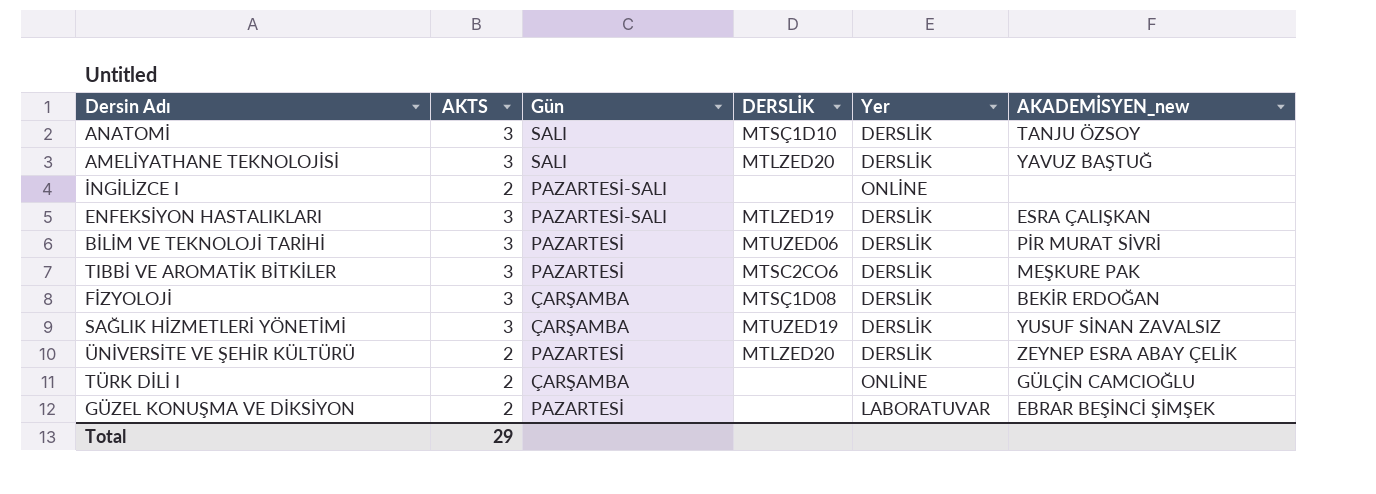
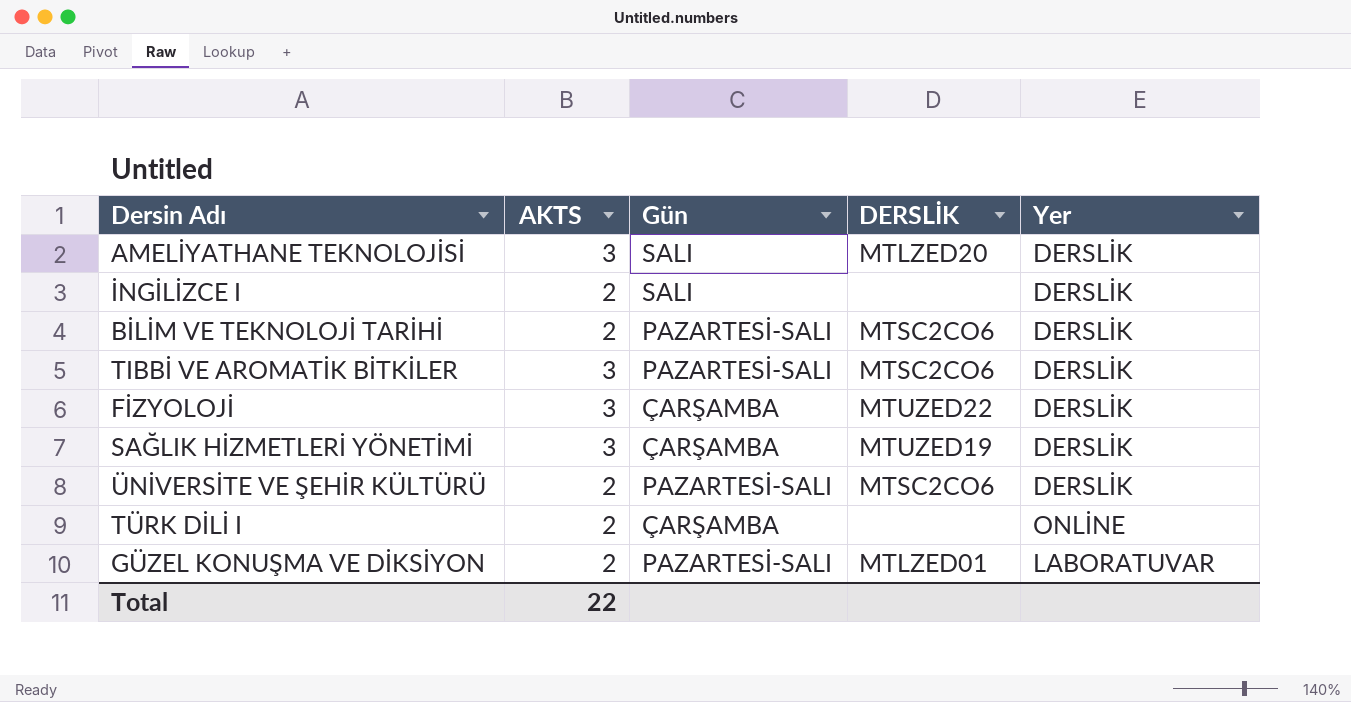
column AKADEMİSYEN_new | position: 6 -> none
row ANATOMİ: 3 | SALI | MTSÇ1D10 | DERSLİK | TANJU ÖZSOY -> none
row ENFEKSİYON HASTALIKLARI: 3 | PAZARTESİ-SALI | MTLZED19 | DERSLİK | ESRA ÇALIŞKAN -> none
İNGİLİZCE I | Gün: PAZARTESİ-SALI -> SALI
İNGİLİZCE I | Yer: ONLİNE -> DERSLİK
BİLİM VE TEKNOLOJİ TARİHİ | AKTS: 3 -> 2
BİLİM VE TEKNOLOJİ TARİHİ | Gün: PAZARTESİ -> PAZARTESİ-SALI
BİLİM VE TEKNOLOJİ TARİHİ | DERSLİK: MTUZED06 -> MTSC2CO6
TIBBİ VE AROMATİK BİTKİLER | Gün: PAZARTESİ -> PAZARTESİ-SALI
FİZYOLOJİ | DERSLİK: MTSÇ1D08 -> MTUZED22
ÜNİVERSİTE VE ŞEHİR KÜLTÜRÜ | Gün: PAZARTESİ -> PAZARTESİ-SALI
ÜNİVERSİTE VE ŞEHİR KÜLTÜRÜ | DERSLİK: MTLZED20 -> MTSC2CO6
GÜZEL KONUŞMA VE DİKSİYON | Gün: PAZARTESİ -> PAZARTESİ-SALI
GÜZEL KONUŞMA VE DİKSİYON | DERSLİK: none -> MTLZED01
Total | AKTS: 29 -> 22

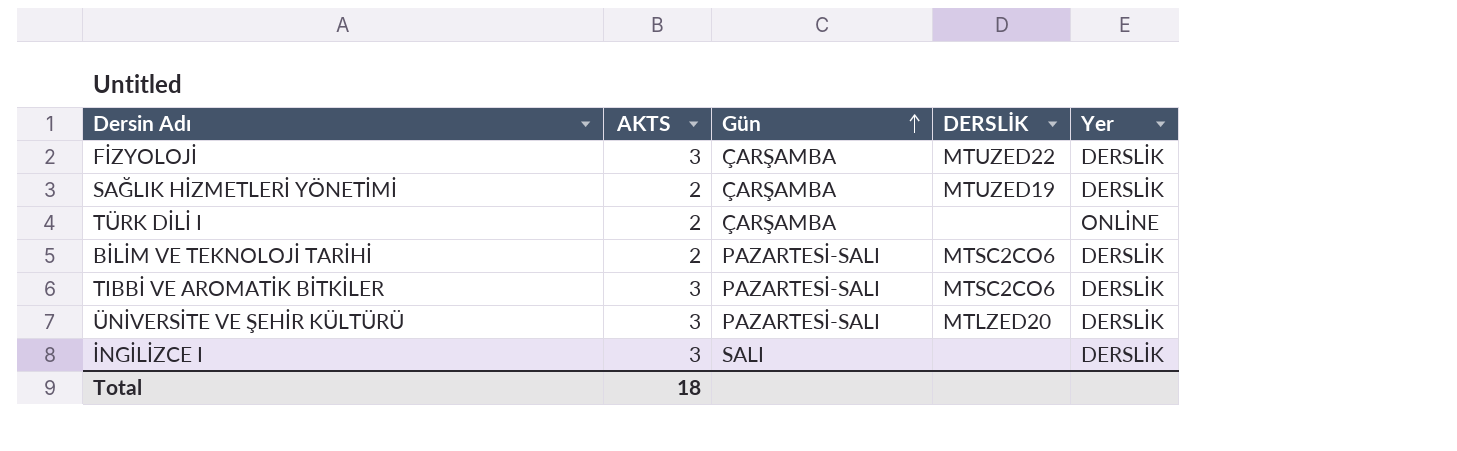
row order: none -> Gün ascending
row AMELİYATHANE TEKNOLOJİSİ: 3 | SALI | MTLZED20 | DERSLİK -> none
row GÜZEL KONUŞMA VE DİKSİYON: 2 | PAZARTESİ-SALI | MTLZED01 | LABORATUVAR -> none
SAĞLIK HİZMETLERİ YÖNETİMİ | AKTS: 3 -> 2
ÜNİVERSİTE VE ŞEHİR KÜLTÜRÜ | AKTS: 2 -> 3
ÜNİVERSİTE VE ŞEHİR KÜLTÜRÜ | DERSLİK: MTSC2CO6 -> MTLZED20
İNGİLİZCE I | AKTS: 2 -> 3
Total | AKTS: 22 -> 18

